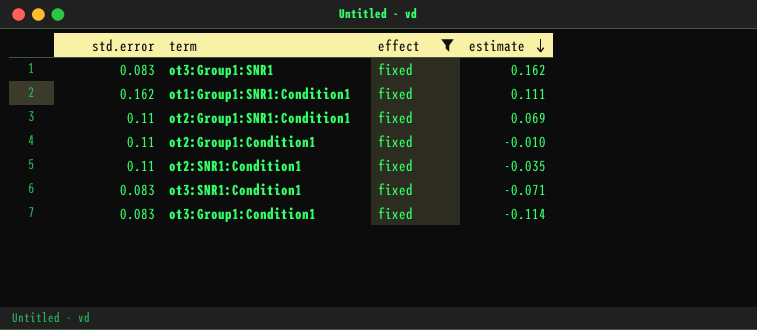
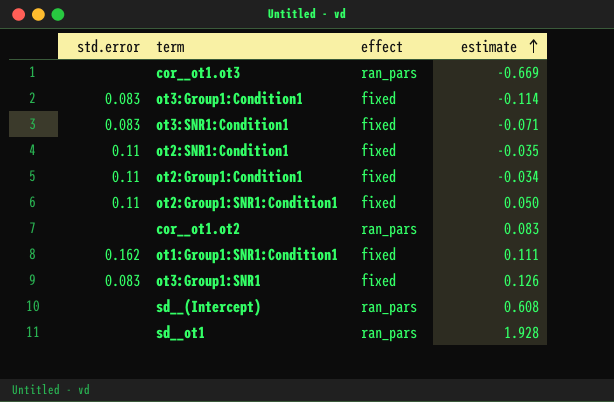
filter: effect = fixed -> none
row order: estimate descending -> estimate ascending
ot2:Group1:Condition1 | estimate: -0.010 -> -0.034
ot2:Group1:SNR1:Condition1 | estimate: 0.069 -> 0.050
ot3:Group1:SNR1 | estimate: 0.162 -> 0.126

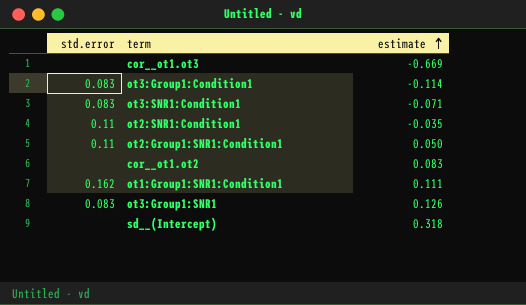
column effect | position: 3 -> none
row ot2:Group1:Condition1: 0.11 | fixed | -0.034 -> none
row sd__ot1: none | ran_pars | 1.928 -> none
sd__(Intercept) | estimate: 0.608 -> 0.318

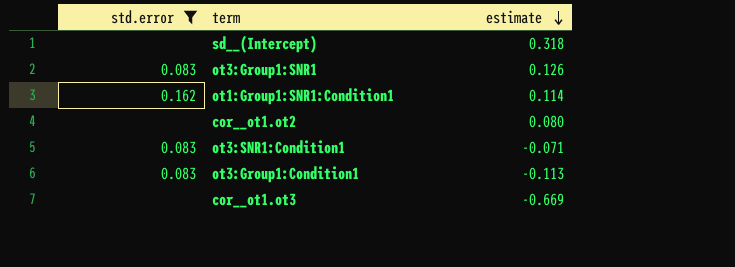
filter: none -> std.error != 0.11
row order: estimate ascending -> estimate descending
ot1:Group1:SNR1:Condition1 | estimate: 0.111 -> 0.114
cor__ot1.ot2 | estimate: 0.083 -> 0.080
ot3:Group1:Condition1 | estimate: -0.114 -> -0.113

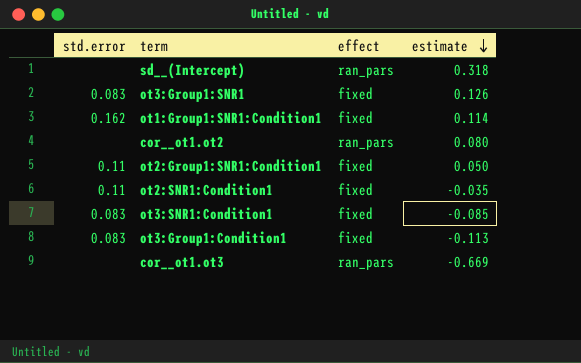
filter: std.error != 0.11 -> none
column effect | position: none -> 3
ot3:SNR1:Condition1 | estimate: -0.071 -> -0.085

